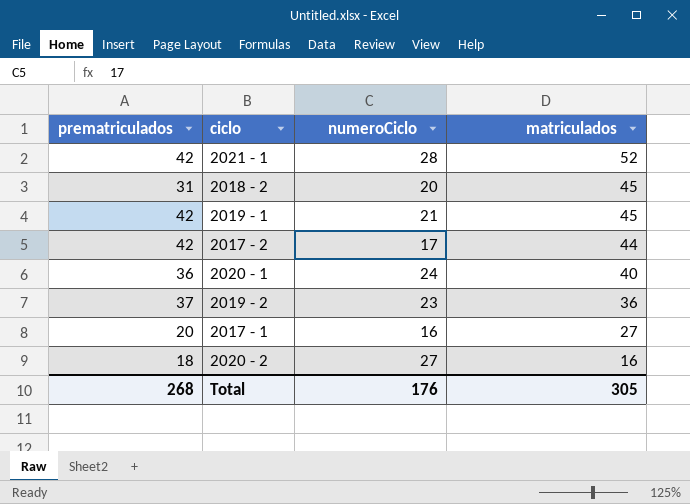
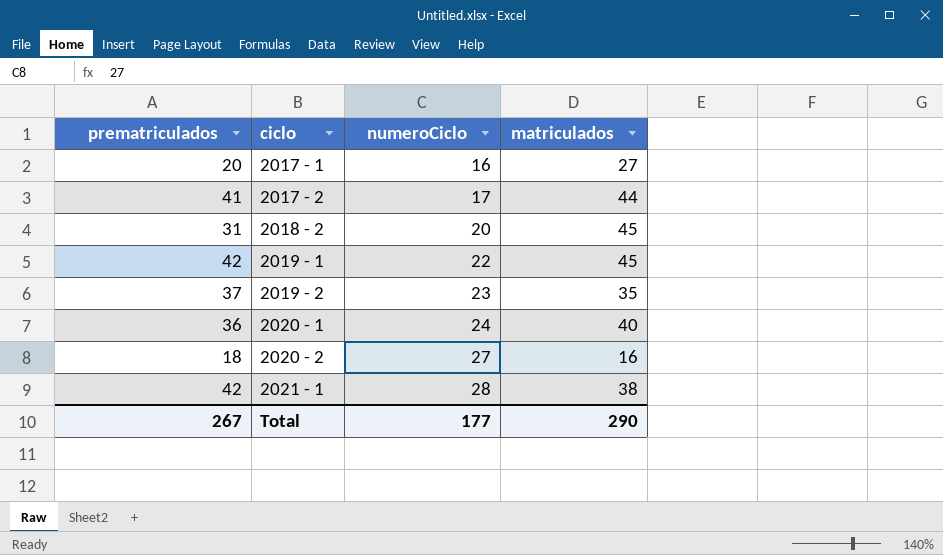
row order: matriculados descending -> ciclo ascending
2017 - 2 | prematriculados: 42 -> 41
2019 - 1 | numeroCiclo: 21 -> 22
2019 - 2 | matriculados: 36 -> 35
2021 - 1 | matriculados: 52 -> 38
Total | prematriculados: 268 -> 267
Total | numeroCiclo: 176 -> 177
Total | matriculados: 305 -> 290

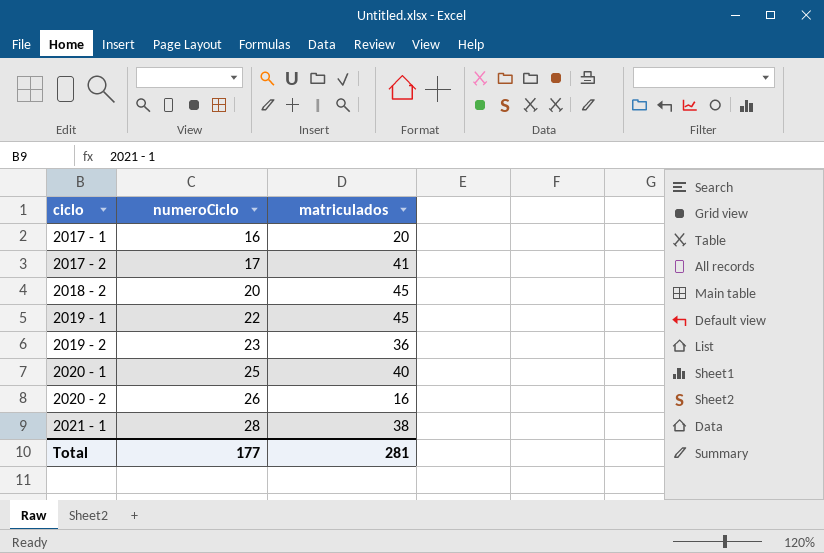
column prematriculados | position: 1 -> none
2017 - 1 | matriculados: 27 -> 20
2017 - 2 | matriculados: 44 -> 41
2019 - 2 | matriculados: 35 -> 36
2020 - 1 | numeroCiclo: 24 -> 25
2020 - 2 | numeroCiclo: 27 -> 26
Total | matriculados: 290 -> 281

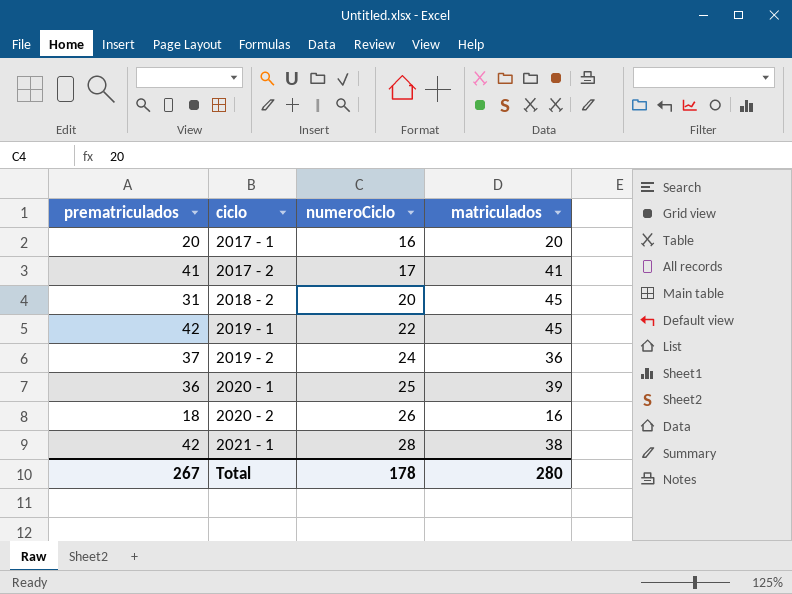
column prematriculados | position: none -> 1
2019 - 2 | numeroCiclo: 23 -> 24
2020 - 1 | matriculados: 40 -> 39
Total | numeroCiclo: 177 -> 178
Total | matriculados: 281 -> 280

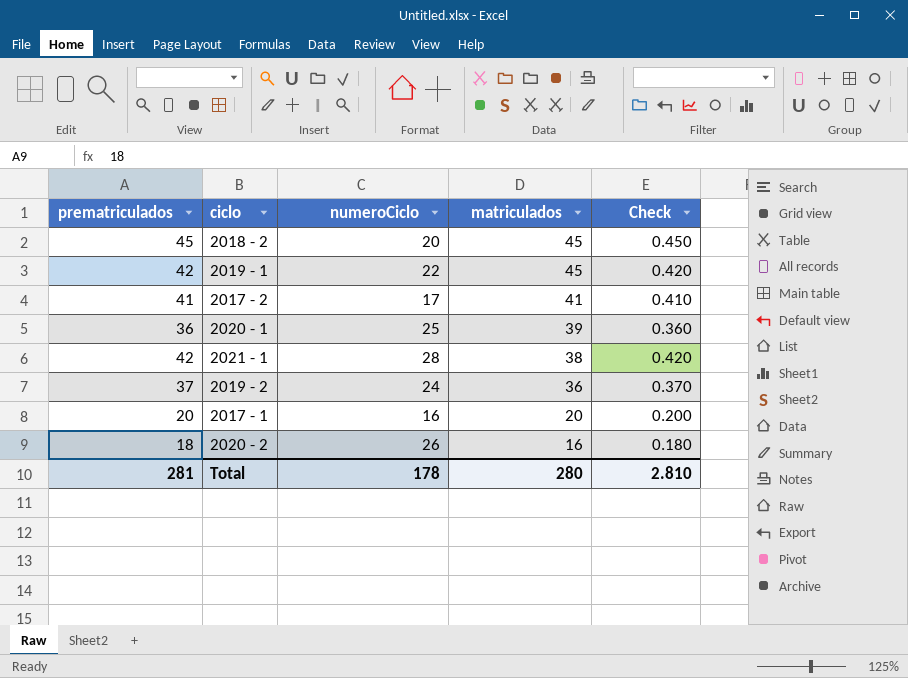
row order: ciclo ascending -> matriculados descending
column Check | formula: none -> [prematriculados] * 0.01
2018 - 2 | prematriculados: 31 -> 45
Total | prematriculados: 267 -> 281

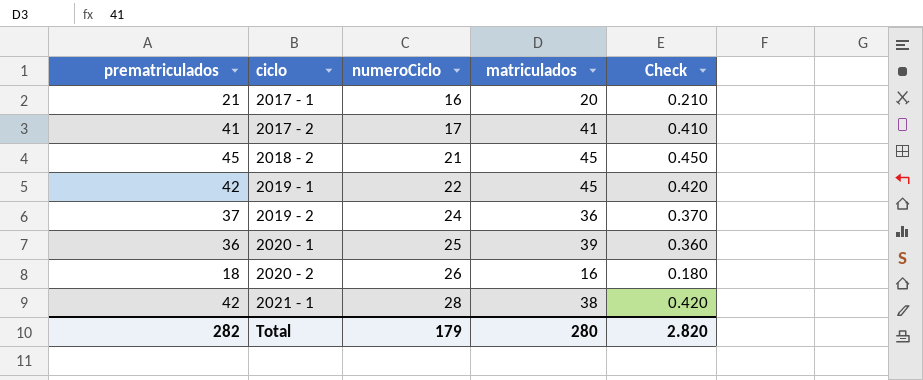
row order: matriculados descending -> ciclo ascending
2017 - 1 | prematriculados: 20 -> 21
2017 - 1 | Check: 0.200 -> 0.210
2018 - 2 | numeroCiclo: 20 -> 21
Total | prematriculados: 281 -> 282
Total | numeroCiclo: 178 -> 179
Total | Check: 2.810 -> 2.820

